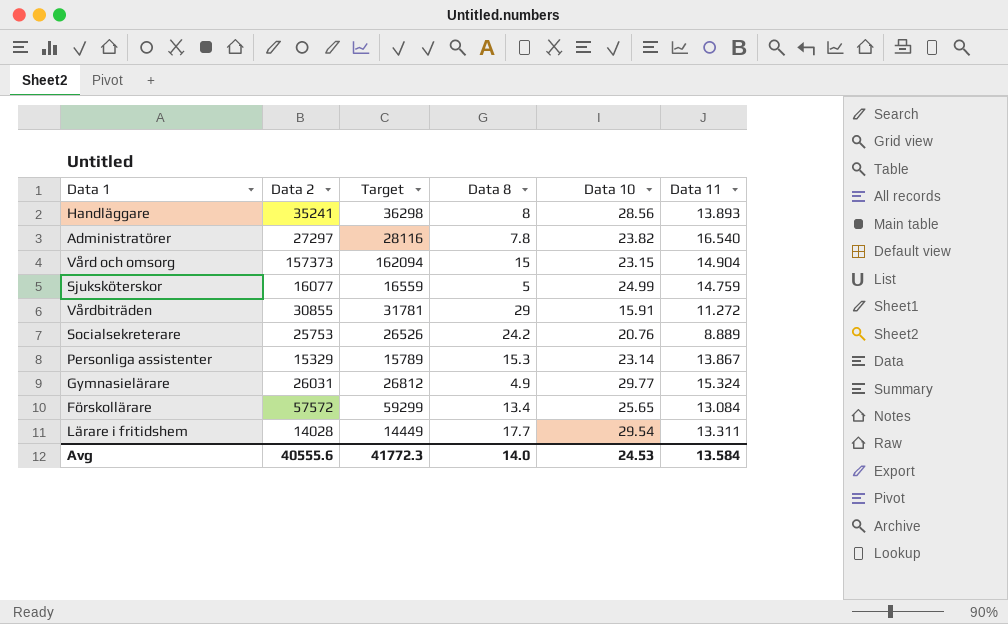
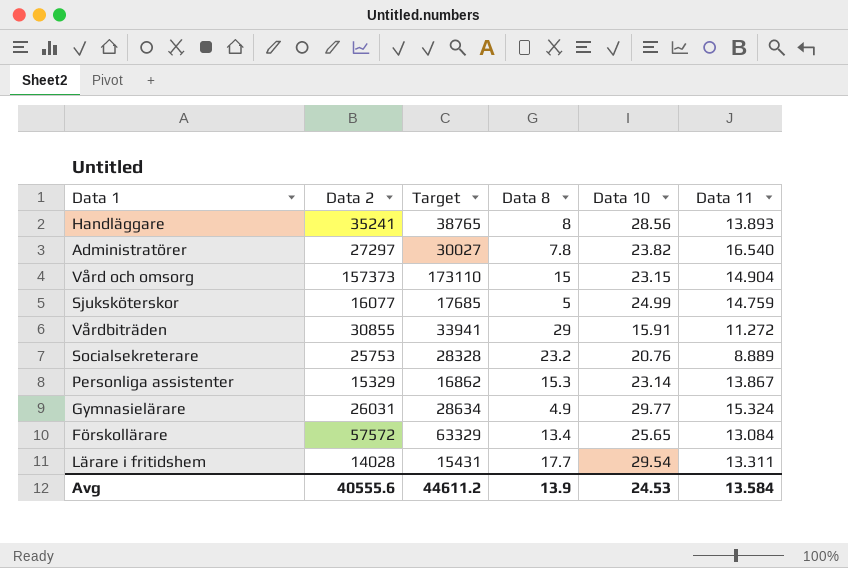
column Target | formula: [Data 2] * 1.03 -> [Data 2] * 1.1
Socialsekreterare | Data 8: 24.2 -> 23.2
Avg | Target: 41772.3 -> 44611.2
Avg | Data 8: 14.0 -> 13.9

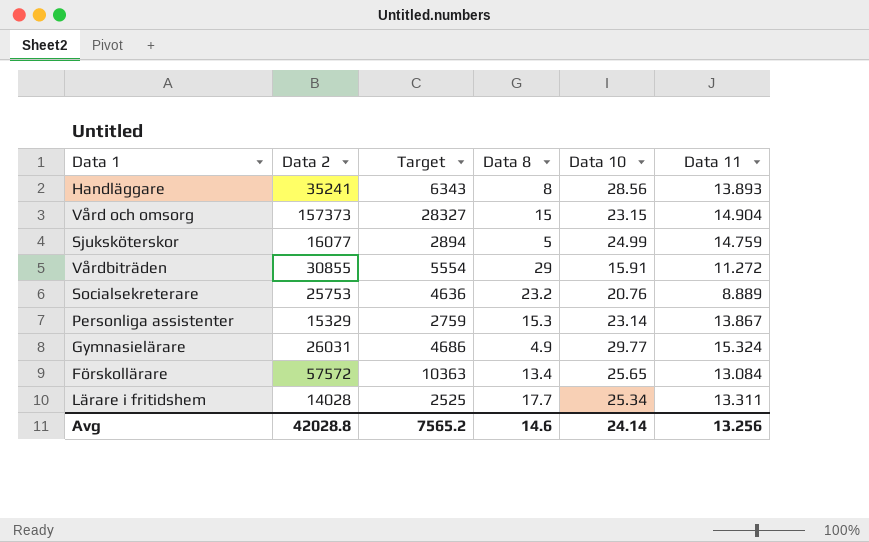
column Target | formula: [Data 2] * 1.1 -> [Data 2] * 0.18
row Administratörer: 27297 | 30027 | 7.8 | 23.82 | 16.540 -> none
Lärare i fritidshem | Data 10: 29.54 -> 25.34
Avg | Data 2: 40555.6 -> 42028.8
Avg | Target: 44611.2 -> 7565.2
Avg | Data 8: 13.9 -> 14.6
Avg | Data 10: 24.53 -> 24.14
Avg | Data 11: 13.584 -> 13.256

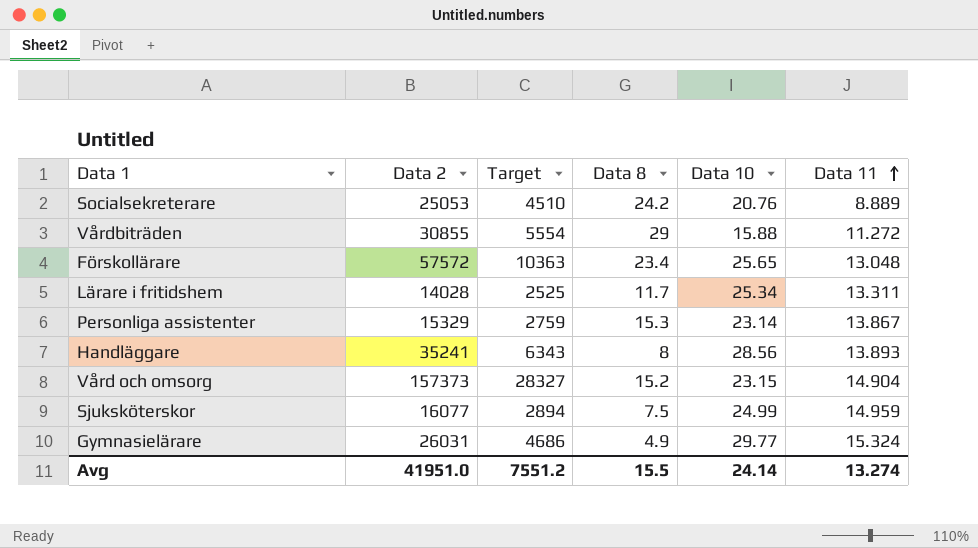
row order: none -> Data 11 ascending
Socialsekreterare | Data 2: 25753 -> 25053
Socialsekreterare | Target: 4636 -> 4510
Socialsekreterare | Data 8: 23.2 -> 24.2
Vårdbiträden | Data 10: 15.91 -> 15.88
Förskollärare | Data 8: 13.4 -> 23.4
Förskollärare | Data 11: 13.084 -> 13.048
Lärare i fritidshem | Data 8: 17.7 -> 11.7
Vård och omsorg | Data 8: 15 -> 15.2
Sjuksköterskor | Data 8: 5 -> 7.5
Sjuksköterskor | Data 11: 14.759 -> 14.959
Avg | Data 2: 42028.8 -> 41951.0
Avg | Target: 7565.2 -> 7551.2
Avg | Data 8: 14.6 -> 15.5
Avg | Data 11: 13.256 -> 13.274

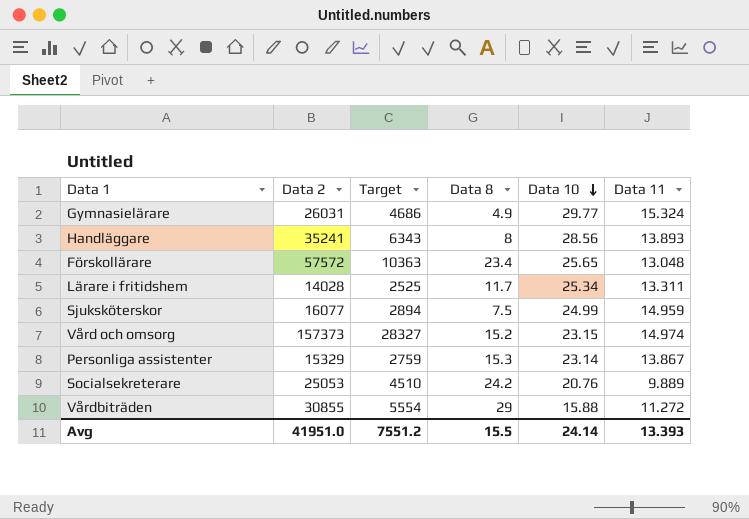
row order: Data 11 ascending -> Data 10 descending
Vård och omsorg | Data 11: 14.904 -> 14.974
Socialsekreterare | Data 11: 8.889 -> 9.889
Avg | Data 11: 13.274 -> 13.393

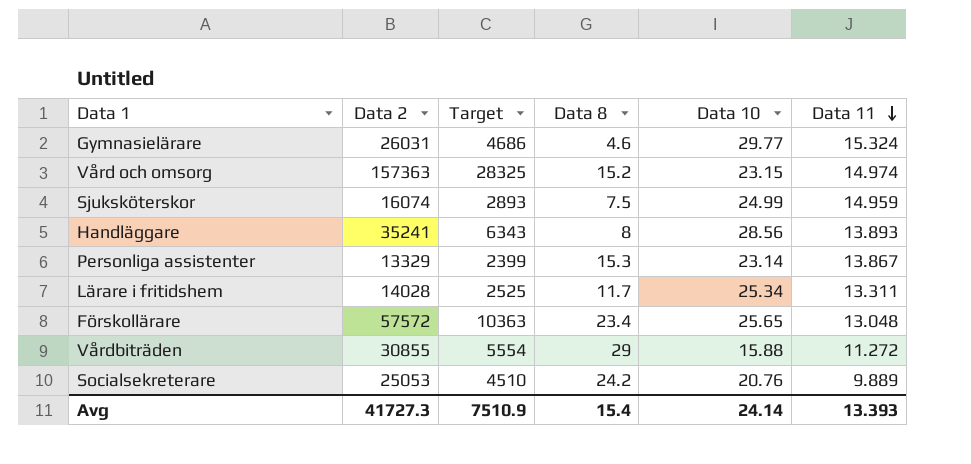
row order: Data 10 descending -> Data 11 descending
Gymnasielärare | Data 8: 4.9 -> 4.6
Vård och omsorg | Data 2: 157373 -> 157363
Vård och omsorg | Target: 28327 -> 28325
Sjuksköterskor | Data 2: 16077 -> 16074
Sjuksköterskor | Target: 2894 -> 2893
Personliga assistenter | Data 2: 15329 -> 13329
Personliga assistenter | Target: 2759 -> 2399
Avg | Data 2: 41951.0 -> 41727.3
Avg | Target: 7551.2 -> 7510.9
Avg | Data 8: 15.5 -> 15.4

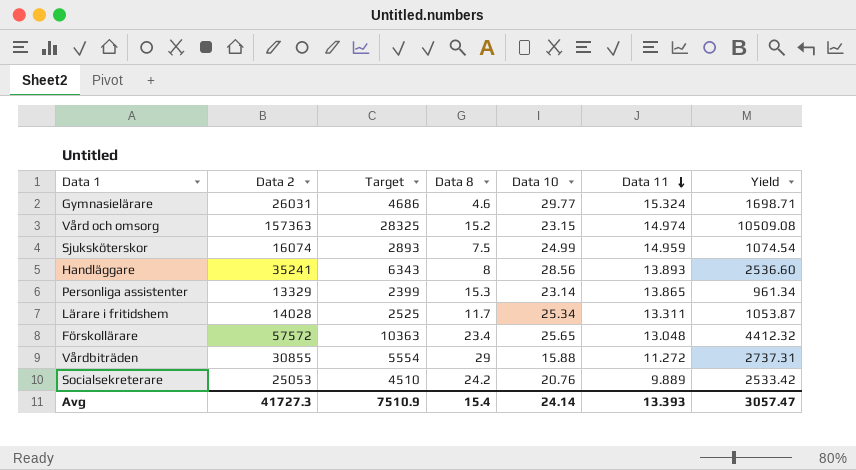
column Yield | formula: none -> [Data 2] / [Data 11]
Personliga assistenter | Data 11: 13.867 -> 13.865

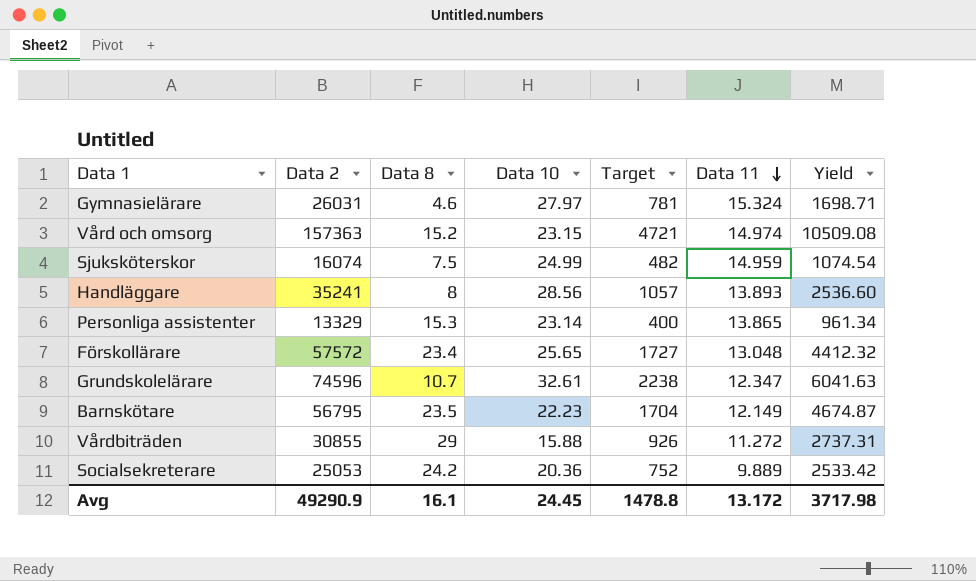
column Target | formula: [Data 2] * 0.18 -> [Data 2] * 0.03
column Target | position: 3 -> 5
row Lärare i fritidshem: 14028 | 2525 | 11.7 | 25.34 | 13.311 | 1053.87 -> none
Gymnasielärare | Data 10: 29.77 -> 27.97
row Grundskolelärare: none -> 74596 | 10.7 | 32.61 | 2238 | 12.347 | 6041.63
row Barnskötare: none -> 56795 | 23.5 | 22.23 | 1704 | 12.149 | 4674.87
Socialsekreterare | Data 10: 20.76 -> 20.36
Avg | Data 2: 41727.3 -> 49290.9
Avg | Data 8: 15.4 -> 16.1
Avg | Data 10: 24.14 -> 24.45
Avg | Target: 7510.9 -> 1478.8
Avg | Data 11: 13.393 -> 13.172
Avg | Yield: 3057.47 -> 3717.98

